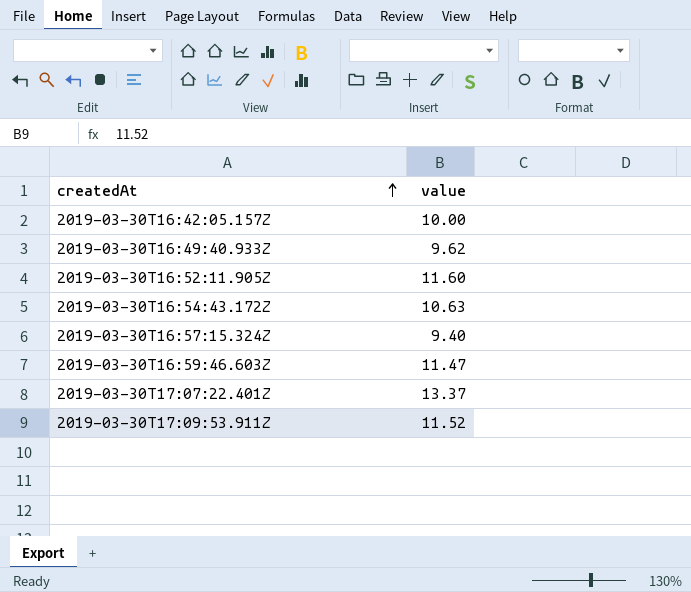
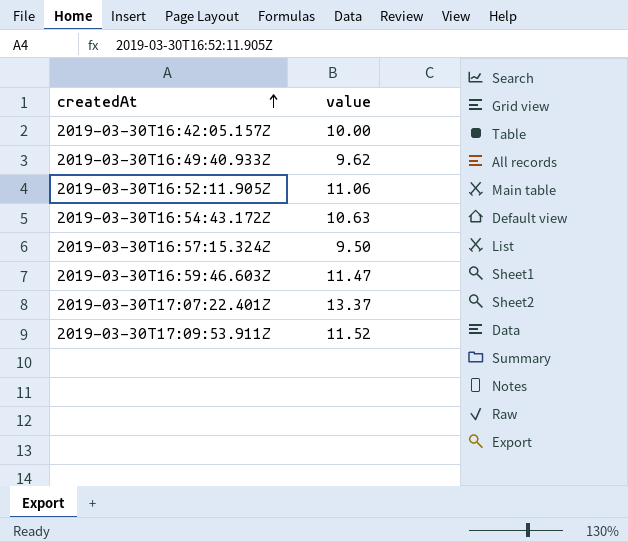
2019-03-30T16:52:11.905Z | value: 11.60 -> 11.06
2019-03-30T16:57:15.324Z | value: 9.40 -> 9.50

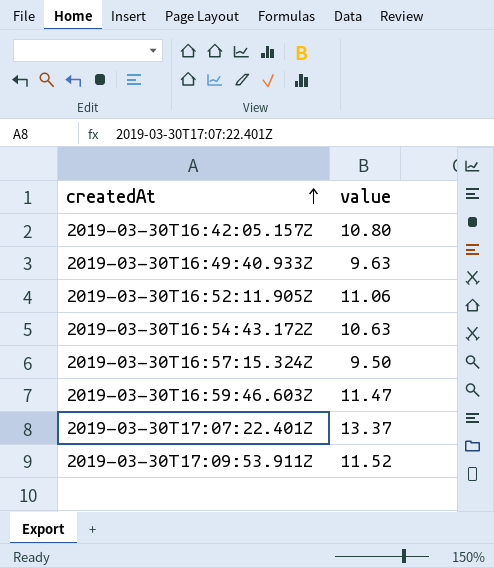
2019-03-30T16:42:05.157Z | value: 10.00 -> 10.80
2019-03-30T16:49:40.933Z | value: 9.62 -> 9.63

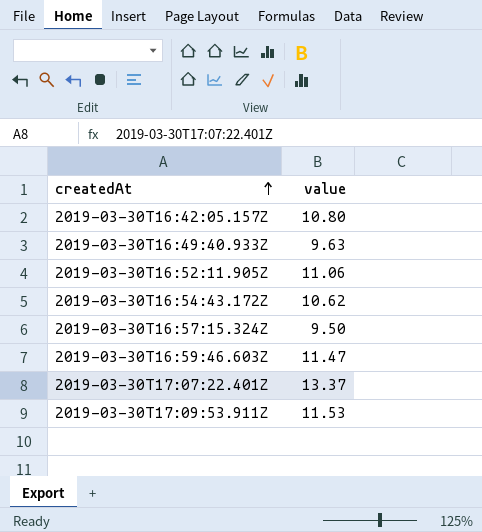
2019-03-30T16:54:43.172Z | value: 10.63 -> 10.62
2019-03-30T17:09:53.911Z | value: 11.52 -> 11.53

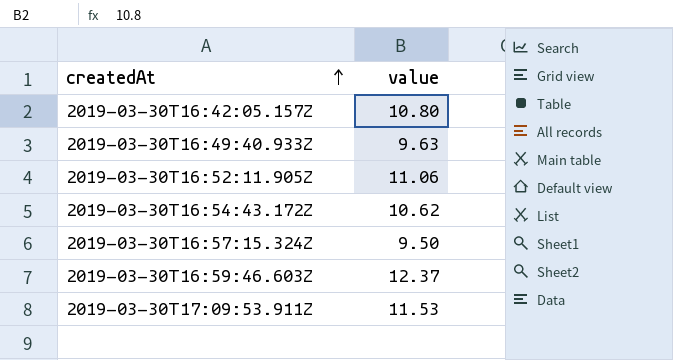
row 2019-03-30T17:07:22.401Z: 13.37 -> none
2019-03-30T16:59:46.603Z | value: 11.47 -> 12.37

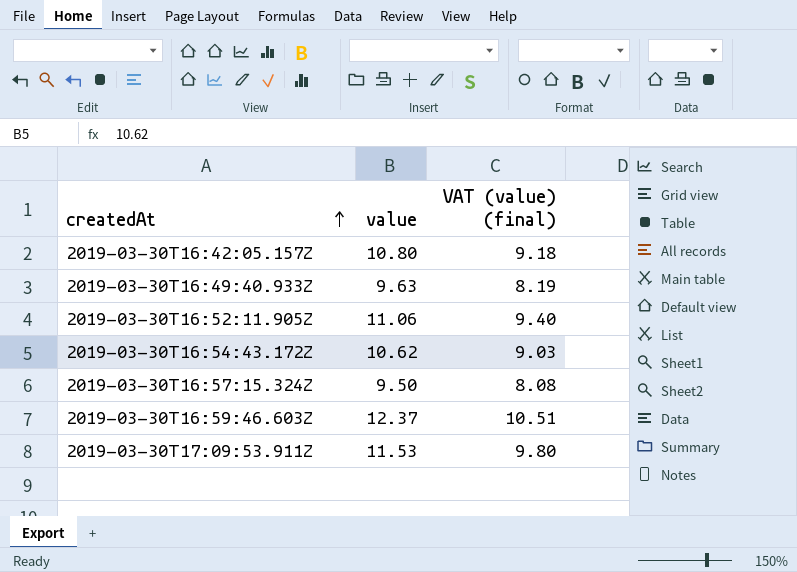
column VAT (value) (final) | formula: none -> [value] * 0.85

